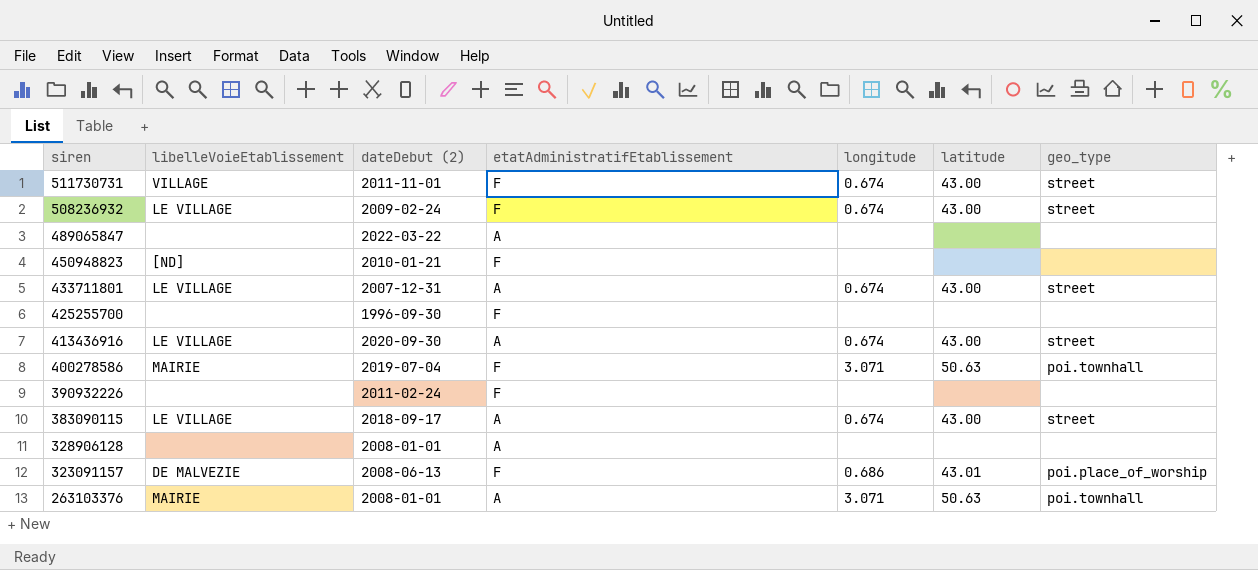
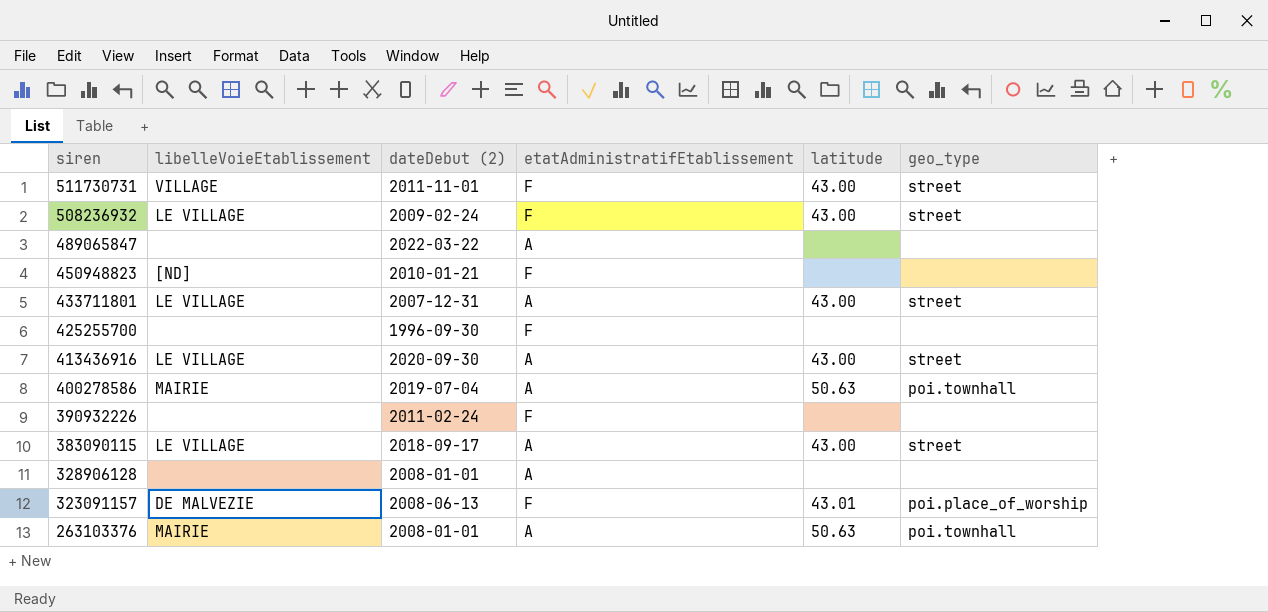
column longitude | position: 5 -> none
400278586 | etatAdministratifEtablissement: F -> A

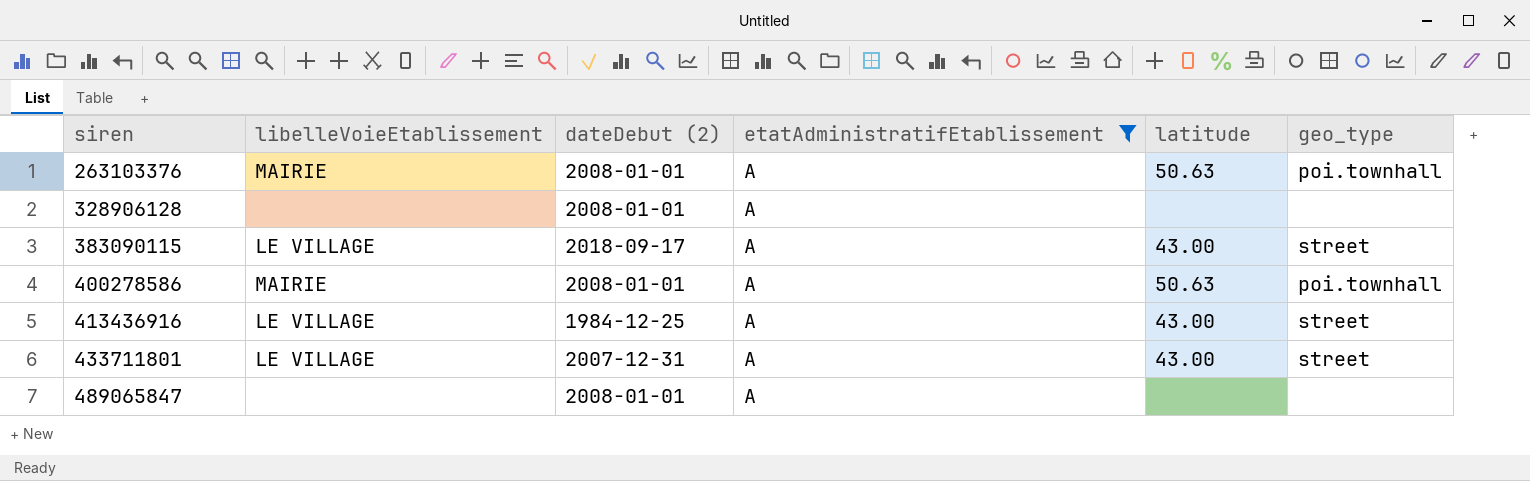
filter: none -> etatAdministratifEtablissement = A
row order: siren descending -> siren ascending
400278586 | dateDebut (2): 2019-07-04 -> 2008-01-01
413436916 | dateDebut (2): 2020-09-30 -> 1984-12-25
489065847 | dateDebut (2): 2022-03-22 -> 2008-01-01

